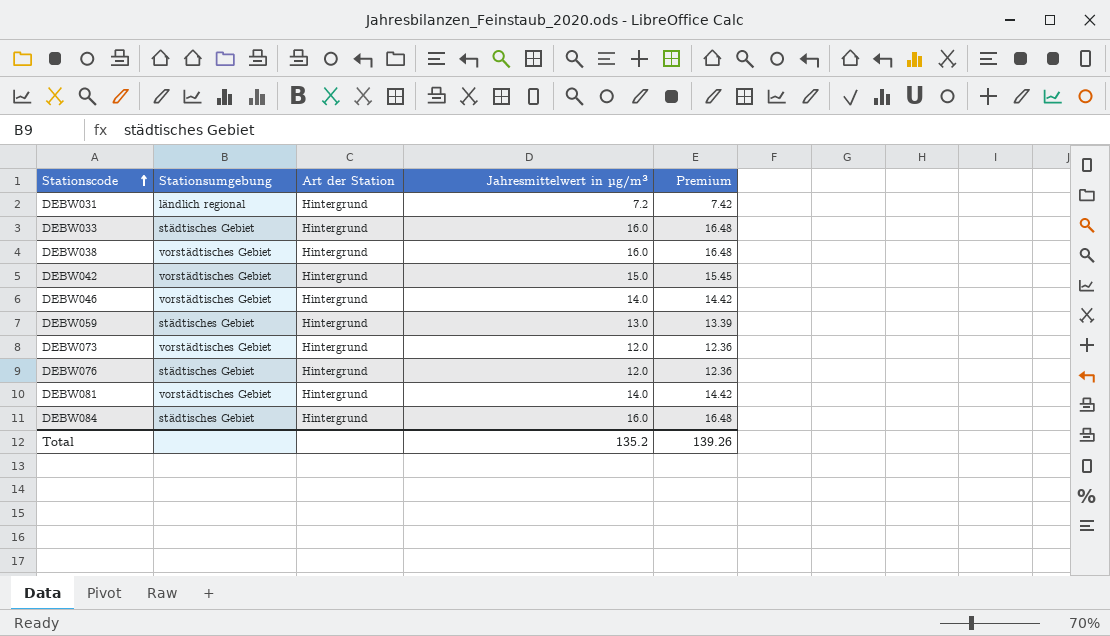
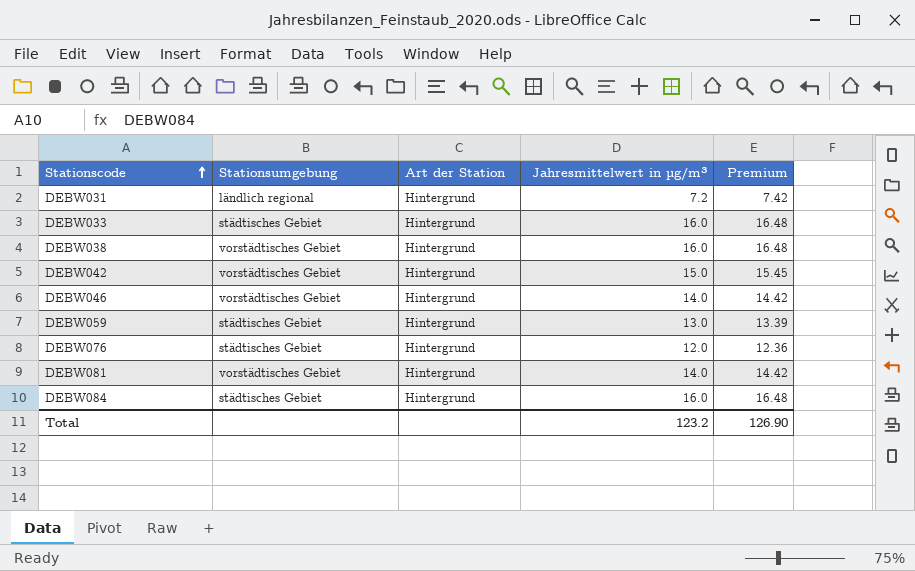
row DEBW073: vorstädtisches Gebiet | Hintergrund | 12.0 | 12.36 -> none
Total | Jahresmittelwert in µg/m³: 135.2 -> 123.2
Total | Premium: 139.26 -> 126.90

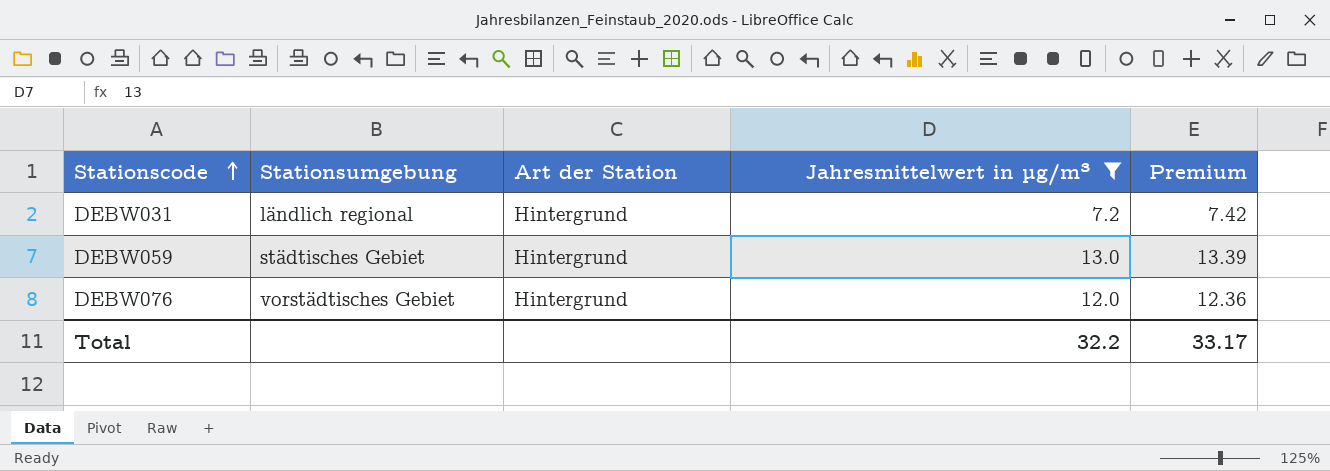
filter: none -> Jahresmittelwert in µg/m³ <= 13.0
DEBW076 | Stationsumgebung: städtisches Gebiet -> vorstädtisches Gebiet
Total | Jahresmittelwert in µg/m³: 123.2 -> 32.2
Total | Premium: 126.90 -> 33.17

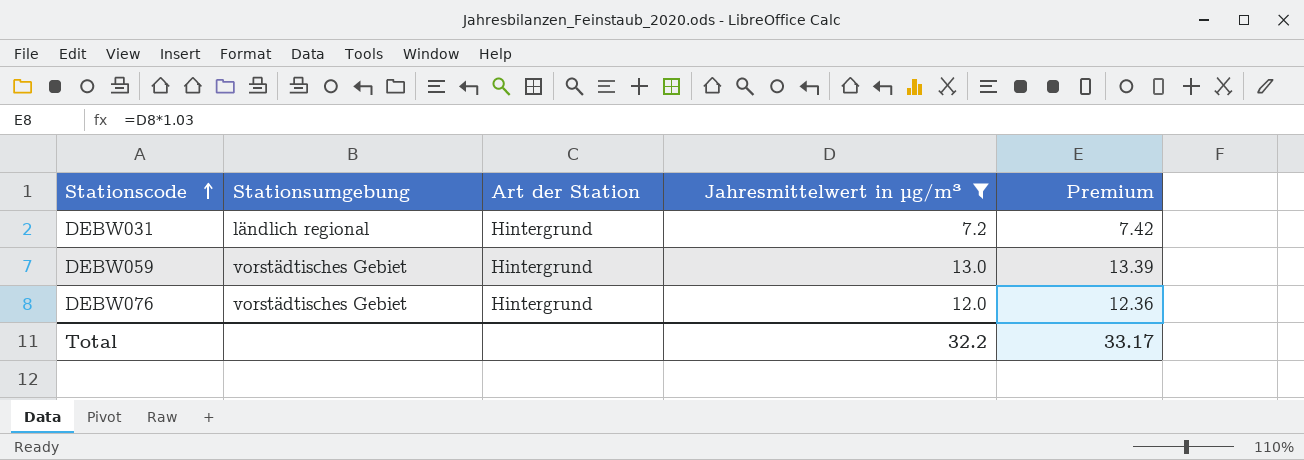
DEBW059 | Stationsumgebung: städtisches Gebiet -> vorstädtisches Gebiet

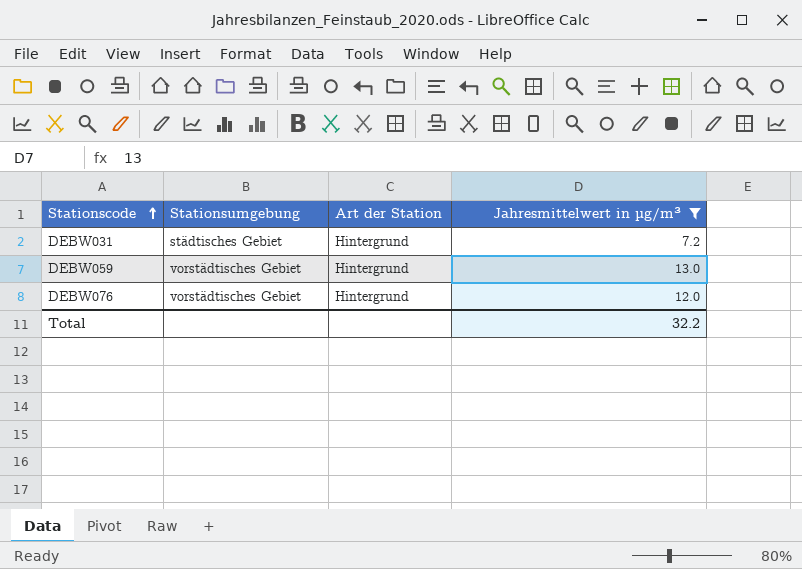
column Premium | formula: [Jahresmittelwert in µg/m³] * 1.03 -> none
DEBW031 | Stationsumgebung: ländlich regional -> städtisches Gebiet

